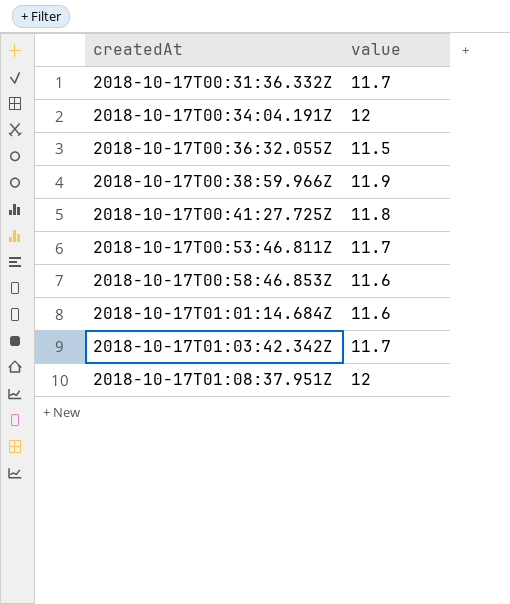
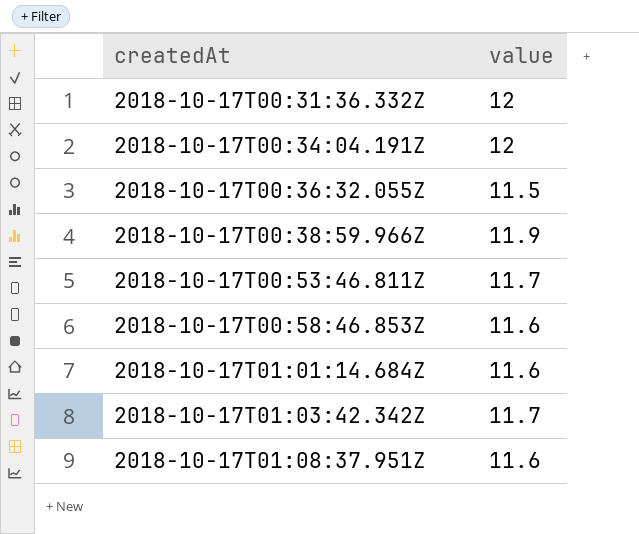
row 2018-10-17T00:41:27.725Z: 11.8 -> none
2018-10-17T00:31:36.332Z | value: 11.7 -> 12
2018-10-17T01:08:37.951Z | value: 12 -> 11.6

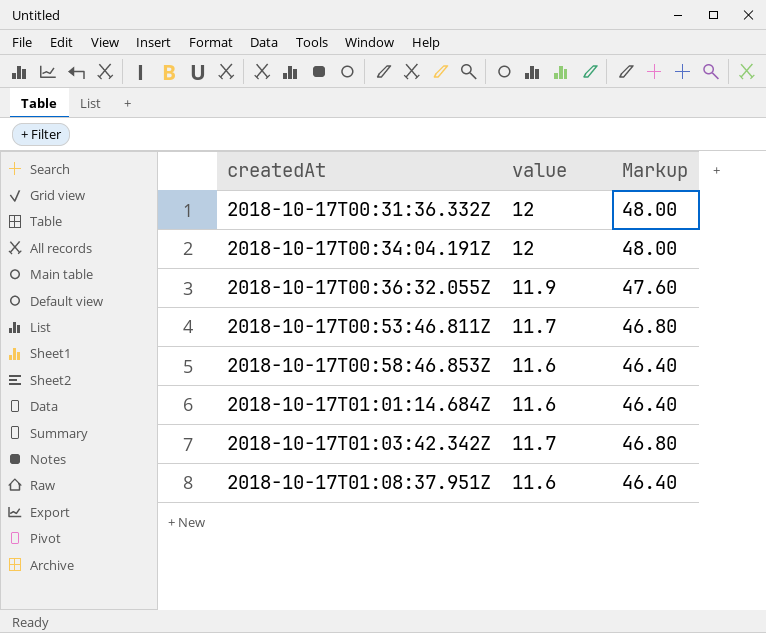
column Markup | formula: none -> [value] * 4
row 2018-10-17T00:38:59.966Z: 11.9 -> none
2018-10-17T00:36:32.055Z | value: 11.5 -> 11.9

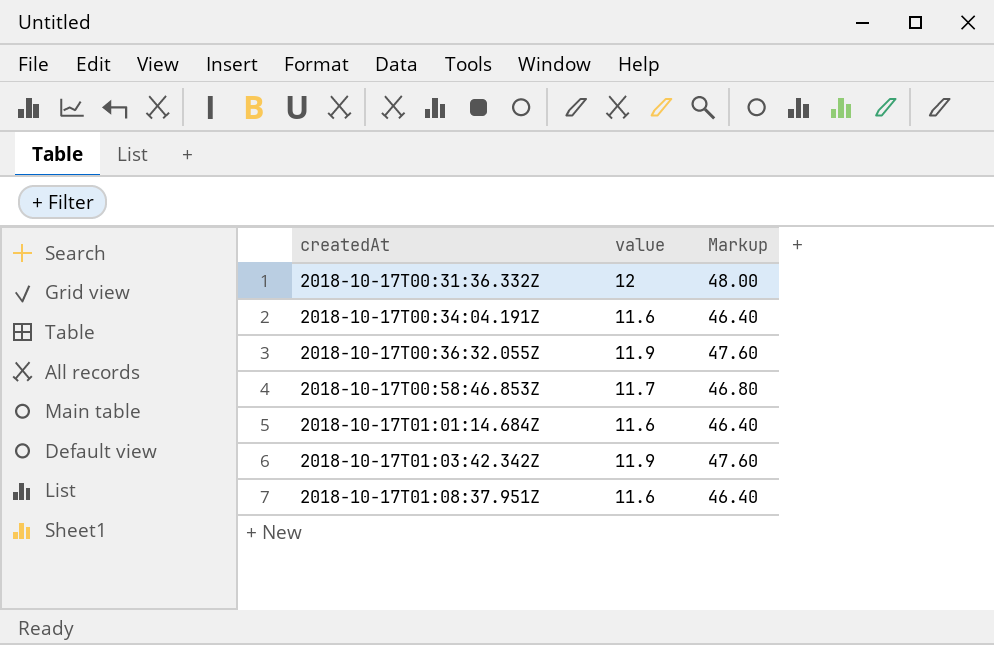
row 2018-10-17T00:53:46.811Z: 11.7 | 46.80 -> none
2018-10-17T00:34:04.191Z | value: 12 -> 11.6
2018-10-17T00:34:04.191Z | Markup: 48.00 -> 46.40
2018-10-17T00:58:46.853Z | value: 11.6 -> 11.7
2018-10-17T00:58:46.853Z | Markup: 46.40 -> 46.80
2018-10-17T01:03:42.342Z | value: 11.7 -> 11.9
2018-10-17T01:03:42.342Z | Markup: 46.80 -> 47.60

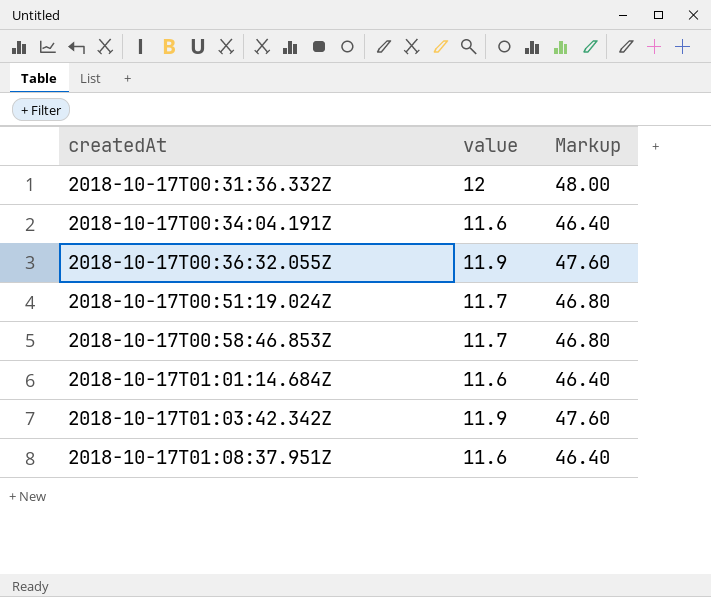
row 2018-10-17T00:51:19.024Z: none -> 11.7 | 46.80

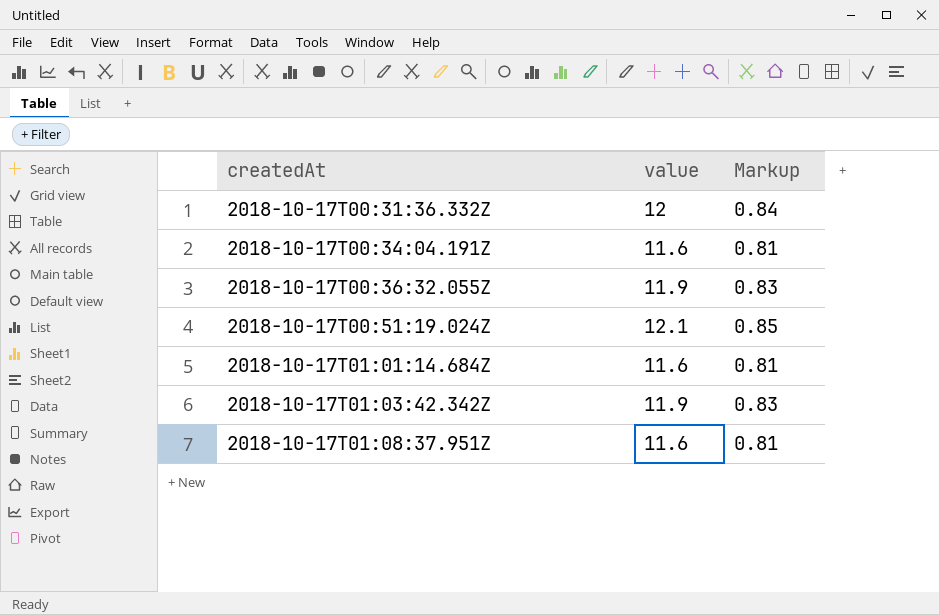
column Markup | formula: [value] * 4 -> [value] * 0.07
row 2018-10-17T00:58:46.853Z: 11.7 | 46.80 -> none
2018-10-17T00:51:19.024Z | value: 11.7 -> 12.1

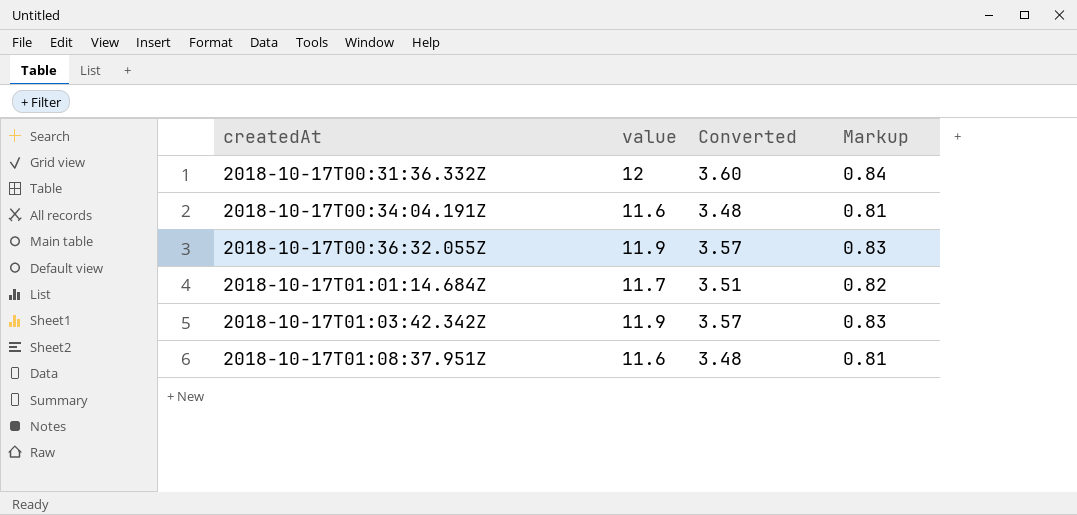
column Converted | formula: none -> [value] * 0.3
row 2018-10-17T00:51:19.024Z: 12.1 | 0.85 -> none
2018-10-17T01:01:14.684Z | value: 11.6 -> 11.7
2018-10-17T01:01:14.684Z | Markup: 0.81 -> 0.82

